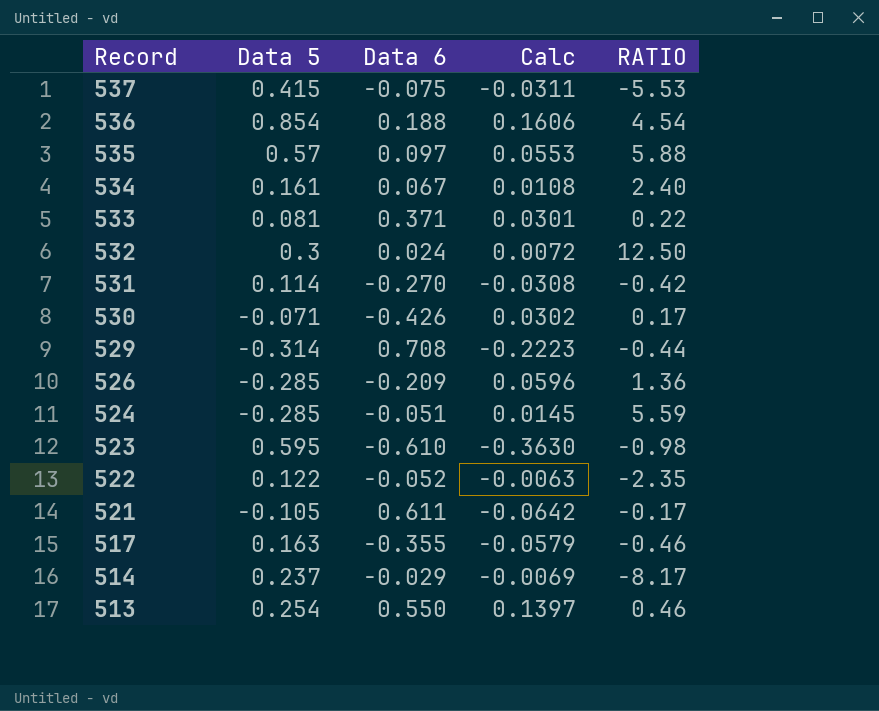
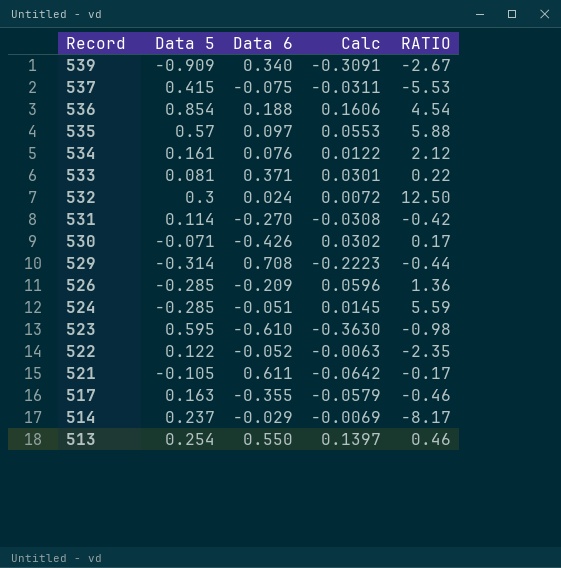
row 539: none -> -0.909 | 0.340 | -0.3091 | -2.67
534 | Data 6: 0.067 -> 0.076
534 | Calc: 0.0108 -> 0.0122
534 | RATIO: 2.40 -> 2.12

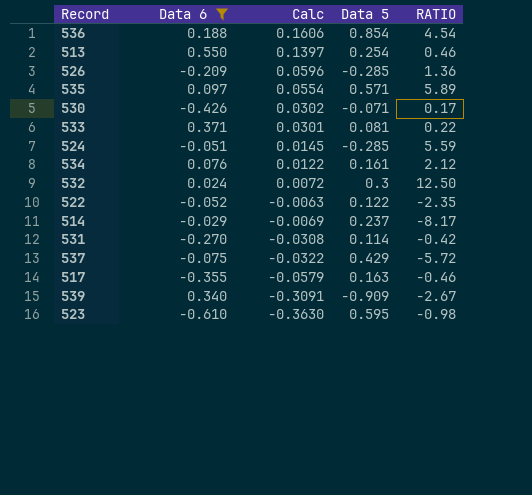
filter: none -> Data 6 <= 0.550
row order: Record descending -> Calc descending
column Data 5 | position: 2 -> 4
535 | Calc: 0.0553 -> 0.0554
535 | Data 5: 0.57 -> 0.571
535 | RATIO: 5.88 -> 5.89
537 | Calc: -0.0311 -> -0.0322
537 | Data 5: 0.415 -> 0.429
537 | RATIO: -5.53 -> -5.72

